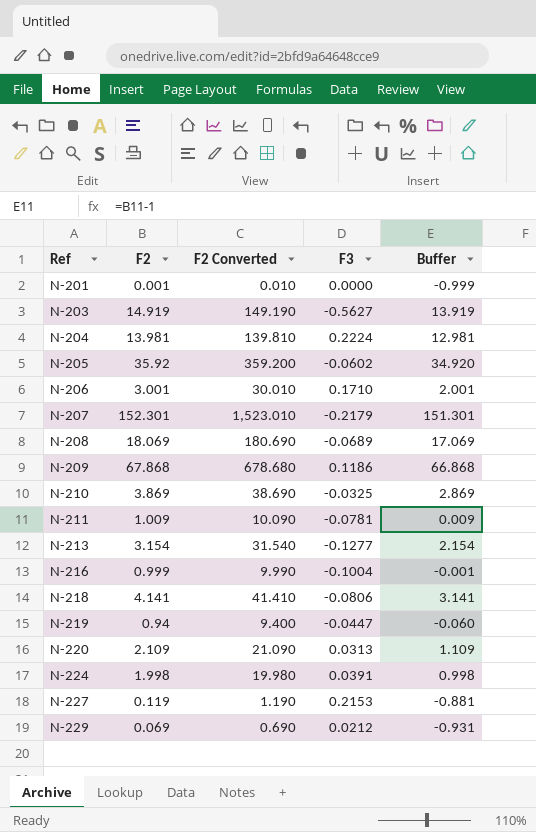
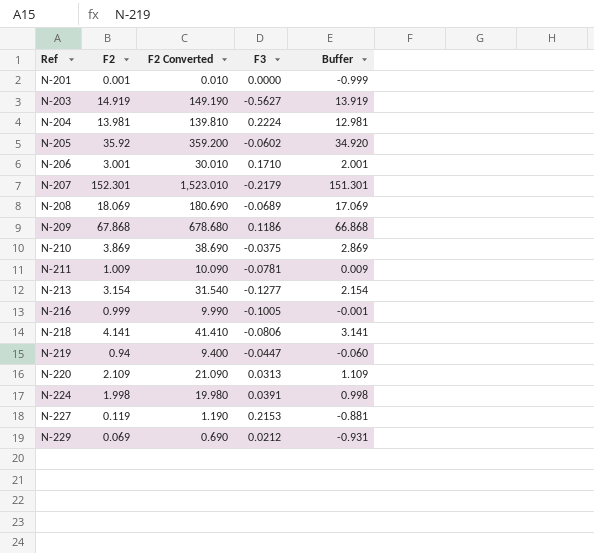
N-210 | F3: -0.0325 -> -0.0375
N-216 | F3: -0.1004 -> -0.1005

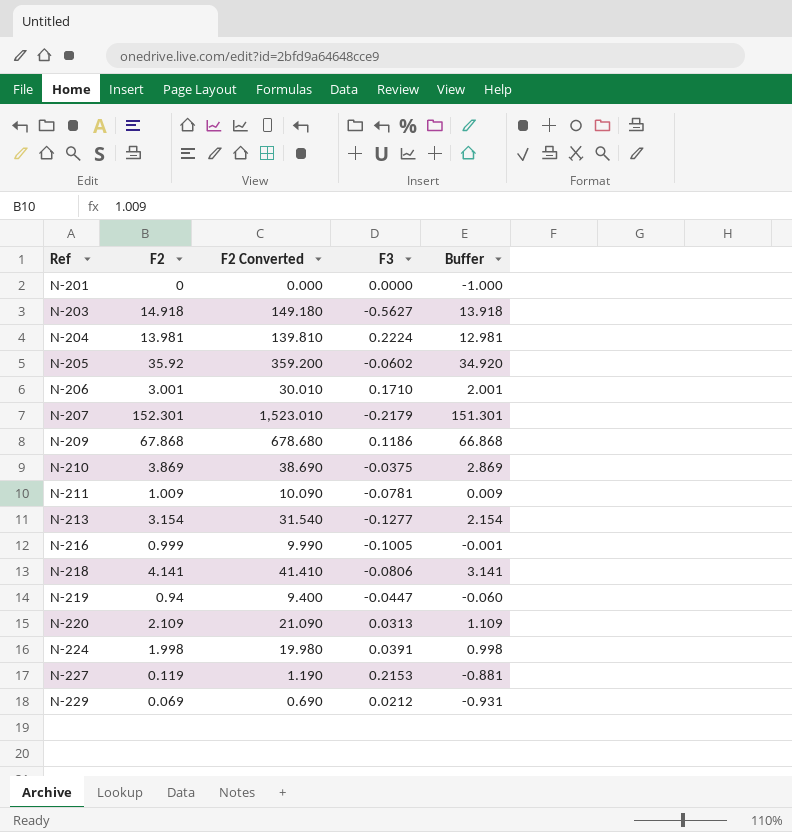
row N-208: 18.069 | 180.690 | -0.0689 | 17.069 -> none
N-201 | F2: 0.001 -> 0
N-201 | F2 Converted: 0.010 -> 0.000
N-201 | Buffer: -0.999 -> -1.000
N-203 | F2: 14.919 -> 14.918
N-203 | F2 Converted: 149.190 -> 149.180
N-203 | Buffer: 13.919 -> 13.918

